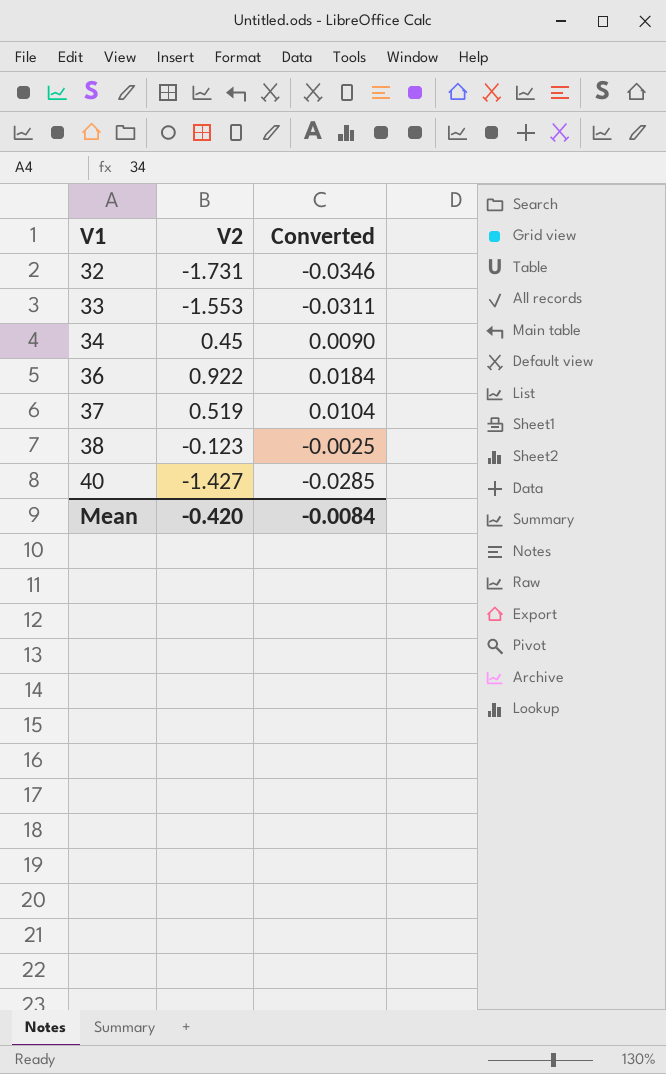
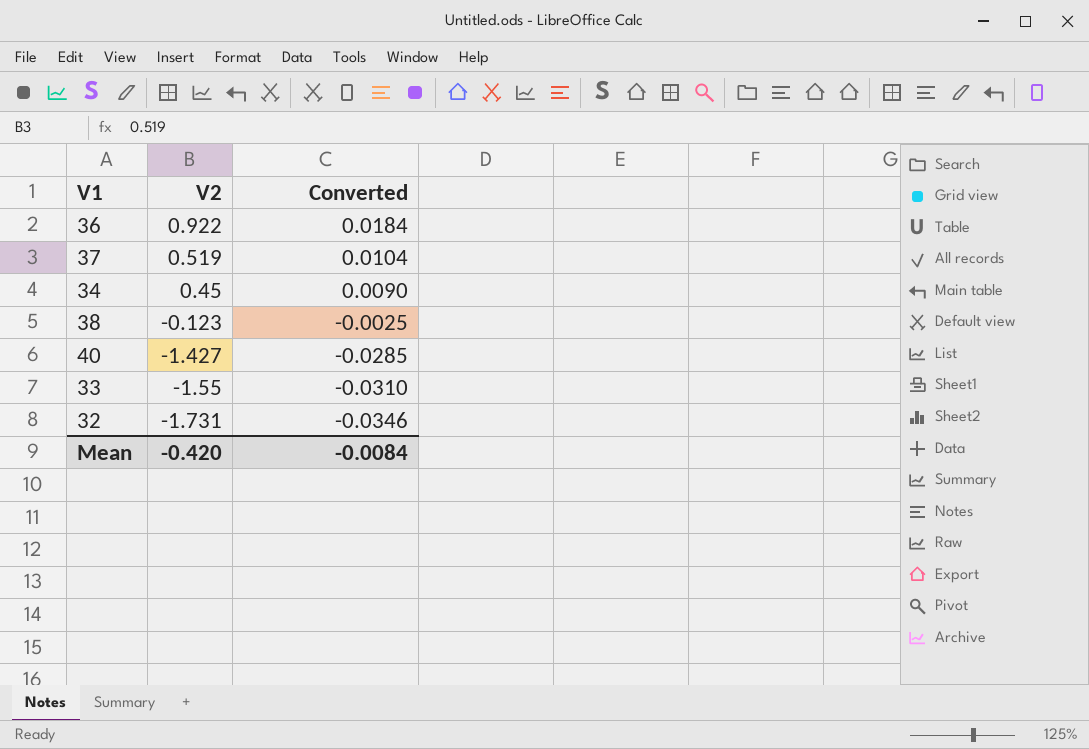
row order: V1 ascending -> V2 descending
33 | V2: -1.553 -> -1.55
33 | Converted: -0.0311 -> -0.0310

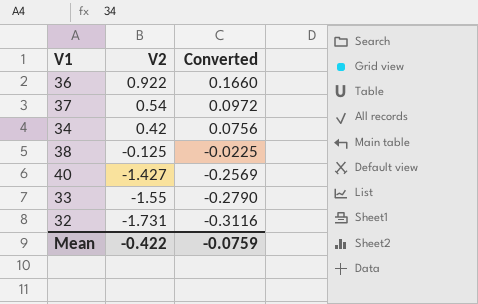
column Converted | formula: [V2] * 0.02 -> [V2] * 0.18
37 | V2: 0.519 -> 0.54
34 | V2: 0.45 -> 0.42
38 | V2: -0.123 -> -0.125
Mean | V2: -0.420 -> -0.422
Mean | Converted: -0.0084 -> -0.0759

